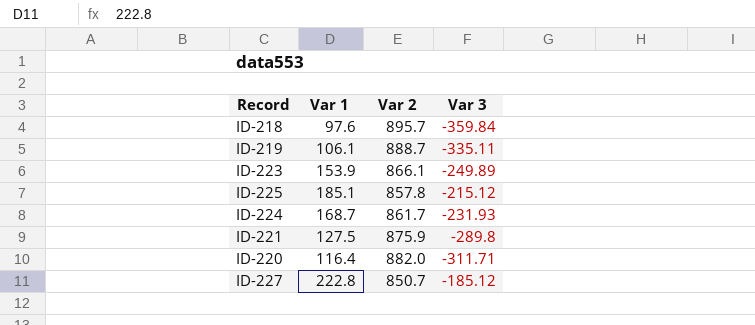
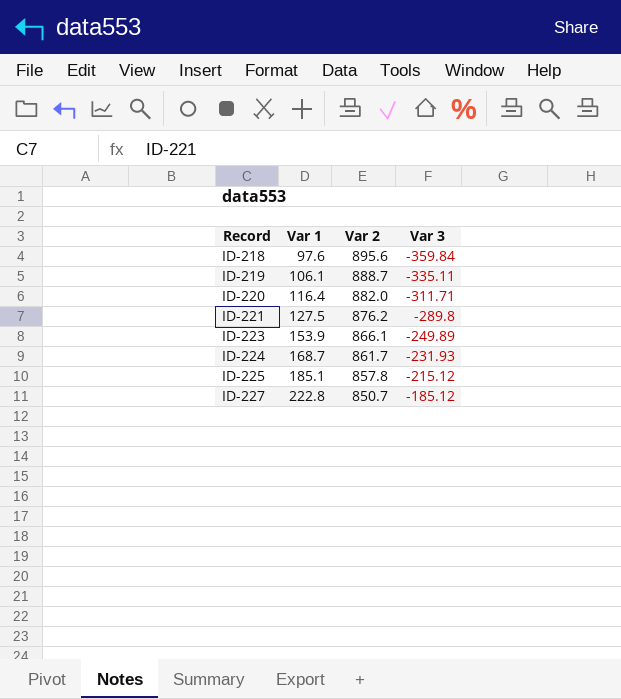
row order: none -> Record ascending
ID-218 | Var 2: 895.7 -> 895.6
ID-221 | Var 2: 875.9 -> 876.2

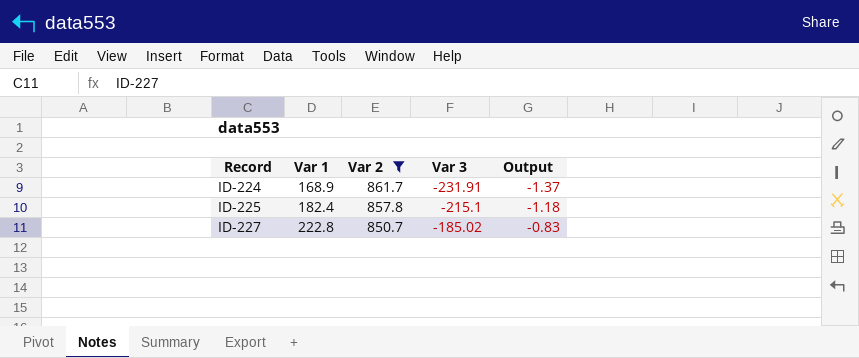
filter: none -> Var 2 <= 861.7
column Output | formula: none -> [Var 3] / [Var 1]
ID-224 | Var 1: 168.7 -> 168.9
ID-224 | Var 3: -231.93 -> -231.91
ID-225 | Var 1: 185.1 -> 182.4
ID-225 | Var 3: -215.12 -> -215.1
ID-227 | Var 3: -185.12 -> -185.02

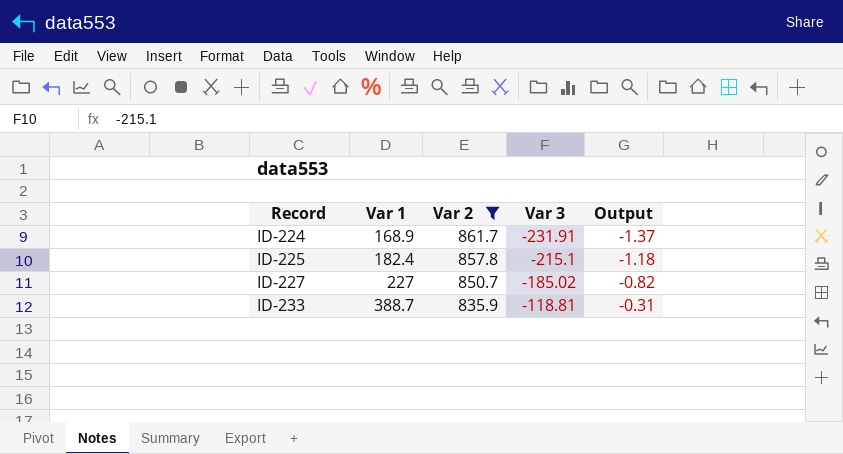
ID-227 | Var 1: 222.8 -> 227
ID-227 | Output: -0.83 -> -0.82
row ID-233: none -> 388.7 | 835.9 | -118.81 | -0.31

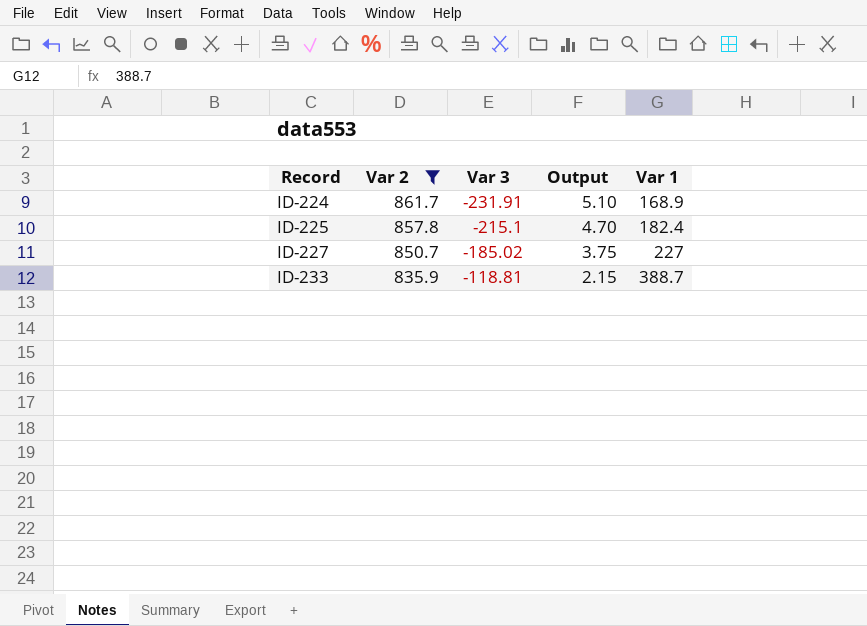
column Output | formula: [Var 3] / [Var 1] -> [Var 2] / [Var 1]
column Var 1 | position: 2 -> 5

